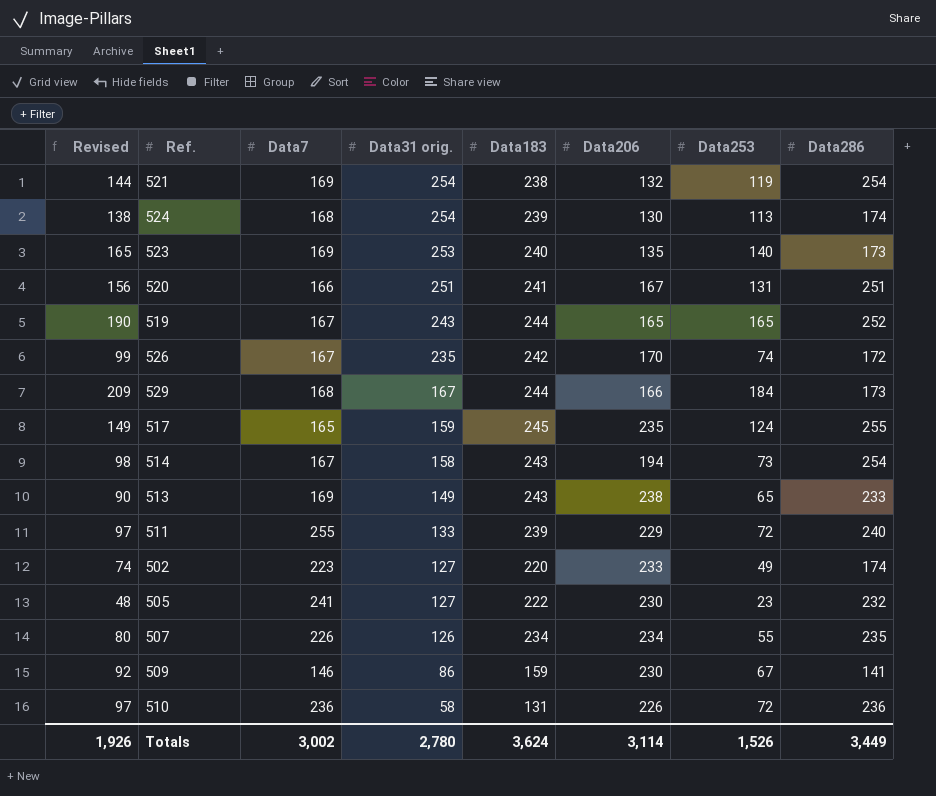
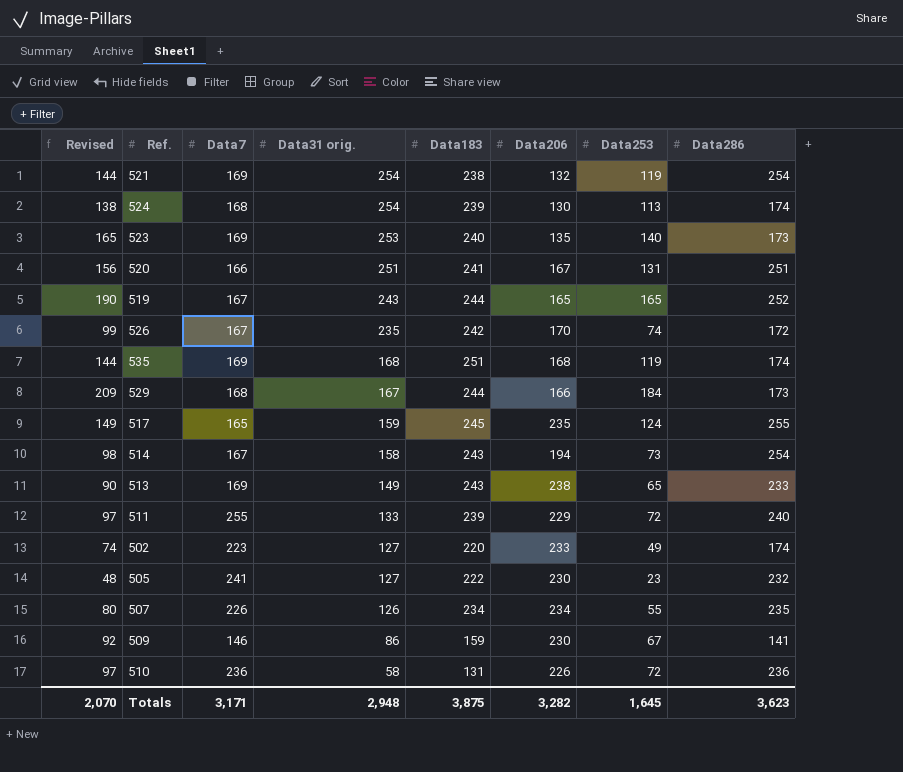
row 535: none -> 144 | 169 | 168 | 251 | 168 | 119 | 174
Totals | Revised: 1,926 -> 2,070
Totals | Data7: 3,002 -> 3,171
Totals | Data31 orig.: 2,780 -> 2,948
Totals | Data183: 3,624 -> 3,875
Totals | Data206: 3,114 -> 3,282
Totals | Data253: 1,526 -> 1,645
Totals | Data286: 3,449 -> 3,623

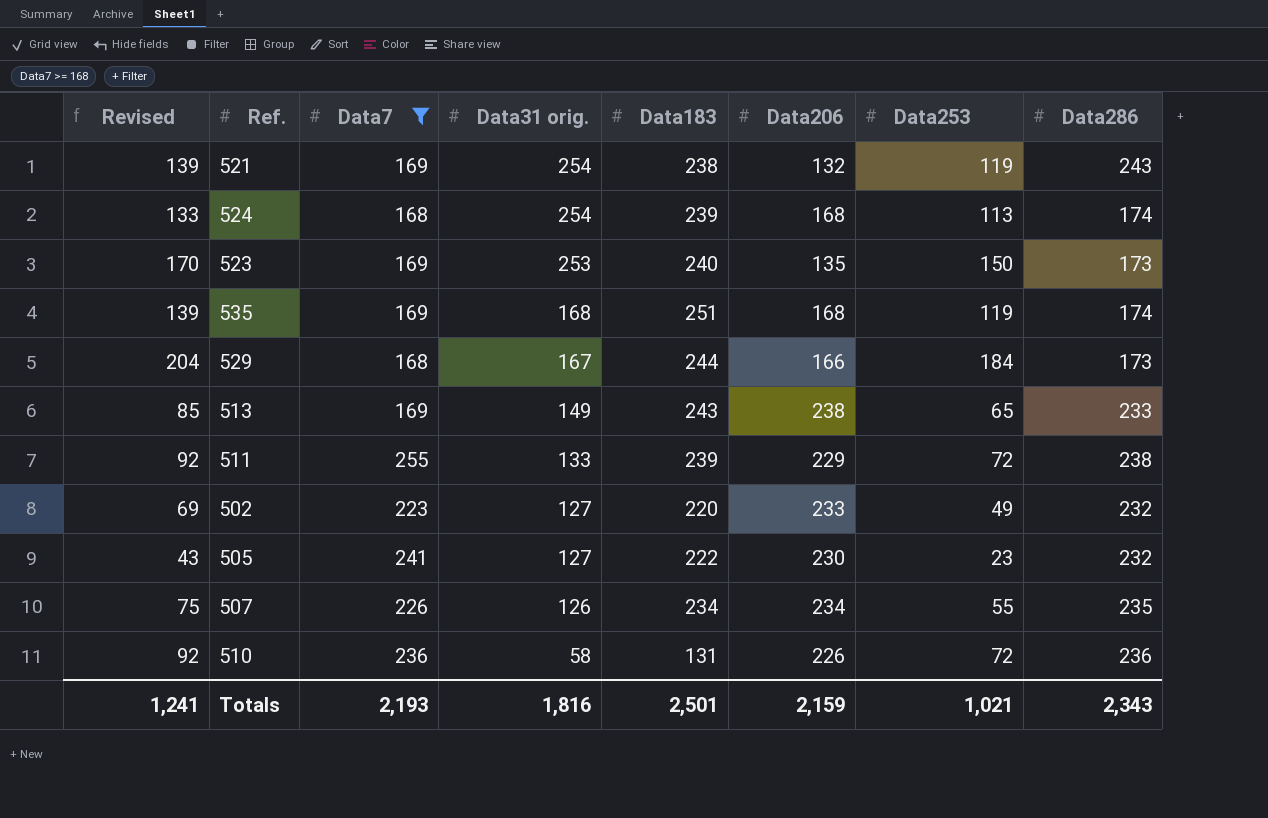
filter: none -> Data7 >= 168
column Revised | formula: [Data253] + 25 -> [Data253] + 20
521 | Data286: 254 -> 243
524 | Data206: 130 -> 168
523 | Data253: 140 -> 150
511 | Data286: 240 -> 238
502 | Data286: 174 -> 232
Totals | Revised: 2,070 -> 1,241
Totals | Data7: 3,171 -> 2,193
Totals | Data31 orig.: 2,948 -> 1,816
Totals | Data183: 3,875 -> 2,501
Totals | Data206: 3,282 -> 2,159
Totals | Data253: 1,645 -> 1,021
Totals | Data286: 3,623 -> 2,343

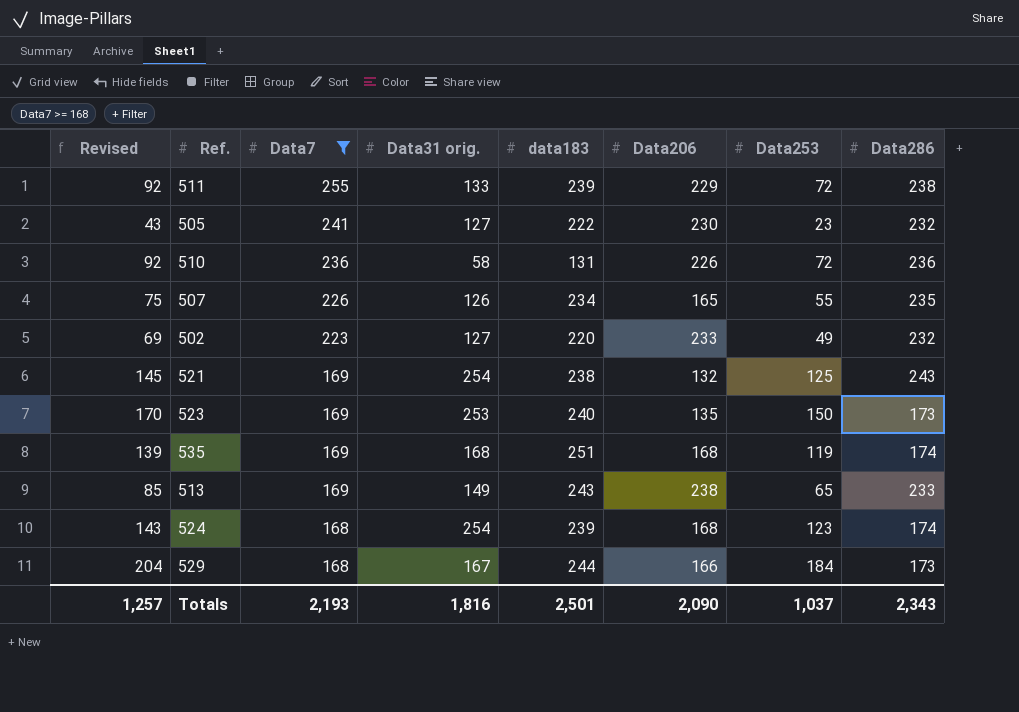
row order: Data31 orig. descending -> Data7 descending
column name: Data183 -> data183
507 | Data206: 234 -> 165
521 | Revised: 139 -> 145
521 | Data253: 119 -> 125
524 | Revised: 133 -> 143
524 | Data253: 113 -> 123
Totals | Revised: 1,241 -> 1,257
Totals | Data206: 2,159 -> 2,090
Totals | Data253: 1,021 -> 1,037

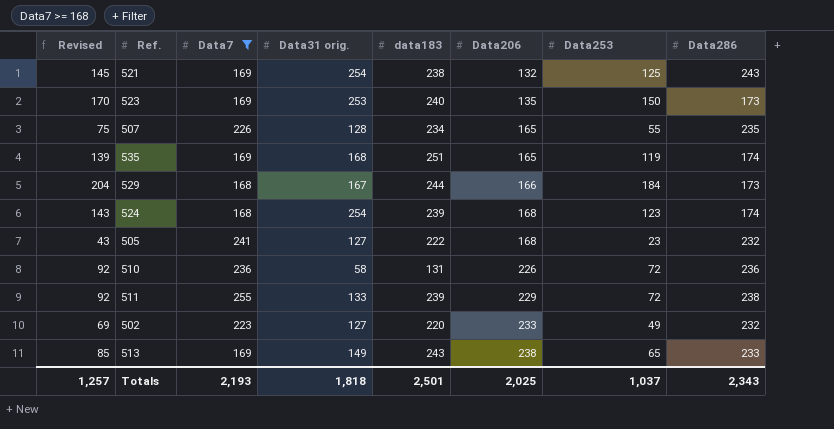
row order: Data7 descending -> Data206 ascending
507 | Data31 orig.: 126 -> 128
535 | Data206: 168 -> 165
505 | Data206: 230 -> 168
Totals | Data31 orig.: 1,816 -> 1,818
Totals | Data206: 2,090 -> 2,025

